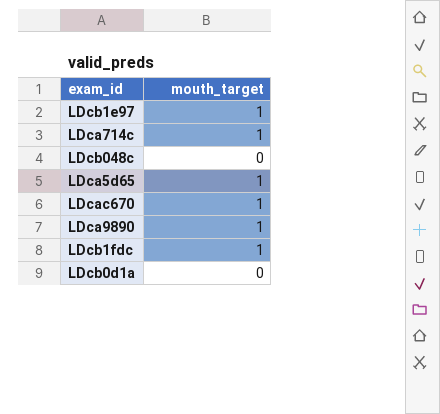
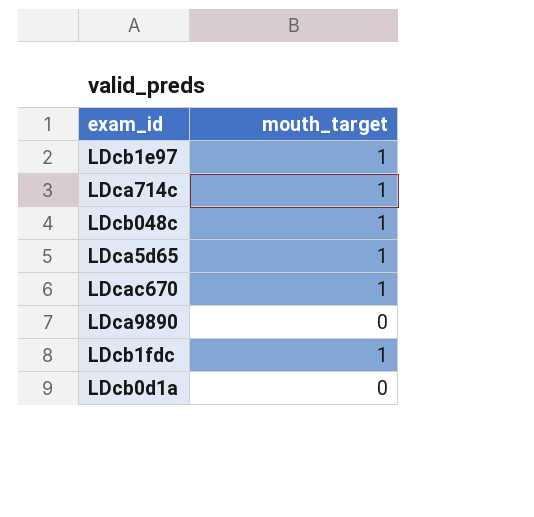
LDcb048c | mouth_target: 0 -> 1
LDca9890 | mouth_target: 1 -> 0

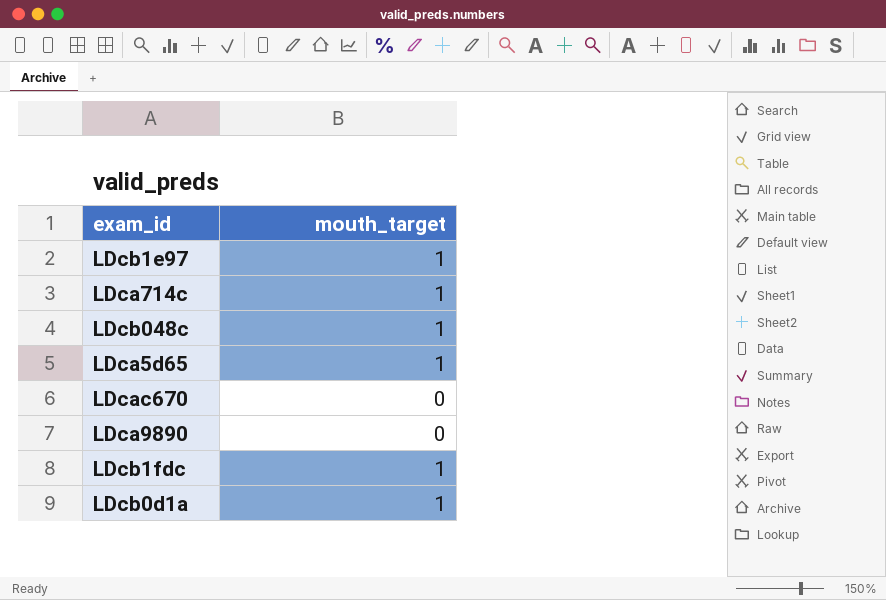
LDcac670 | mouth_target: 1 -> 0
LDcb0d1a | mouth_target: 0 -> 1

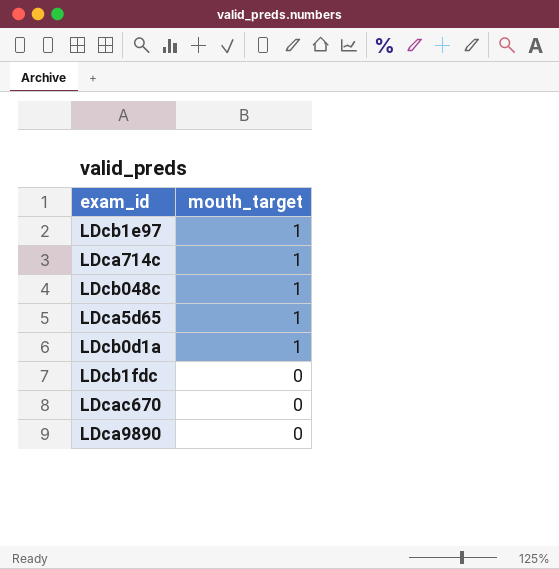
row order: none -> mouth_target descending
LDcb1fdc | mouth_target: 1 -> 0

